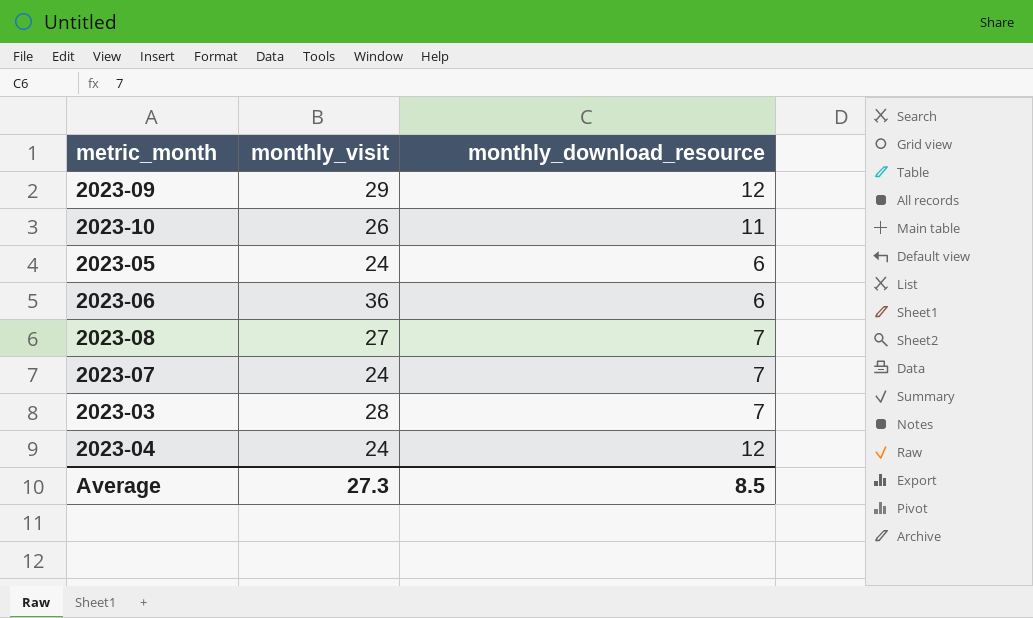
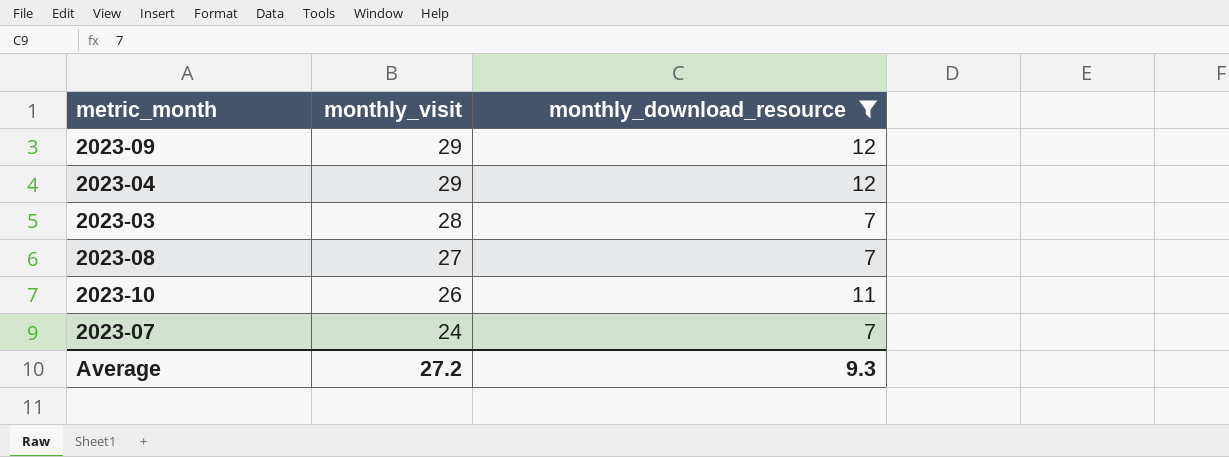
filter: none -> monthly_download_resource != 6
row order: none -> monthly_visit descending
2023-04 | monthly_visit: 24 -> 29
Average | monthly_visit: 27.3 -> 27.2
Average | monthly_download_resource: 8.5 -> 9.3

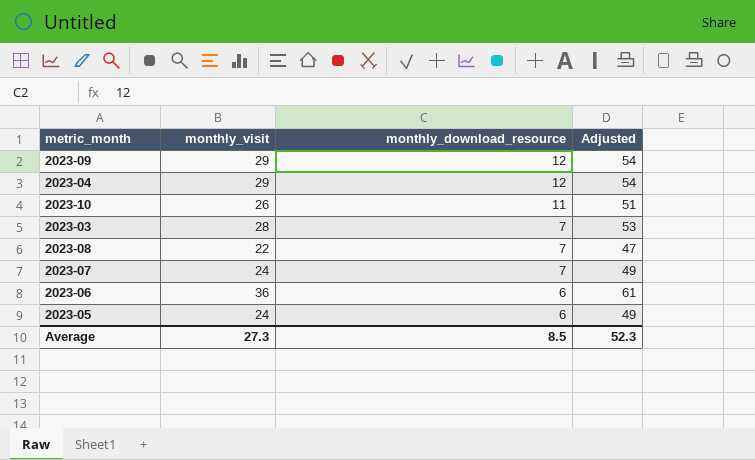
filter: monthly_download_resource != 6 -> none
row order: monthly_visit descending -> monthly_download_resource descending
column Adjusted | formula: none -> [monthly_visit] + 25
2023-08 | monthly_visit: 27 -> 22
Average | monthly_visit: 27.2 -> 27.3
Average | monthly_download_resource: 9.3 -> 8.5

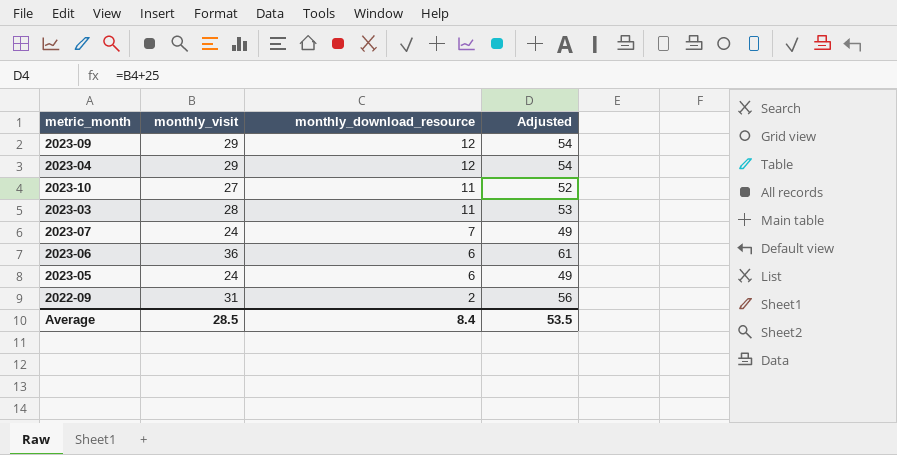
row 2023-08: 22 | 7 | 47 -> none
2023-10 | monthly_visit: 26 -> 27
2023-10 | Adjusted: 51 -> 52
2023-03 | monthly_download_resource: 7 -> 11
row 2022-09: none -> 31 | 2 | 56
Average | monthly_visit: 27.3 -> 28.5
Average | monthly_download_resource: 8.5 -> 8.4
Average | Adjusted: 52.3 -> 53.5

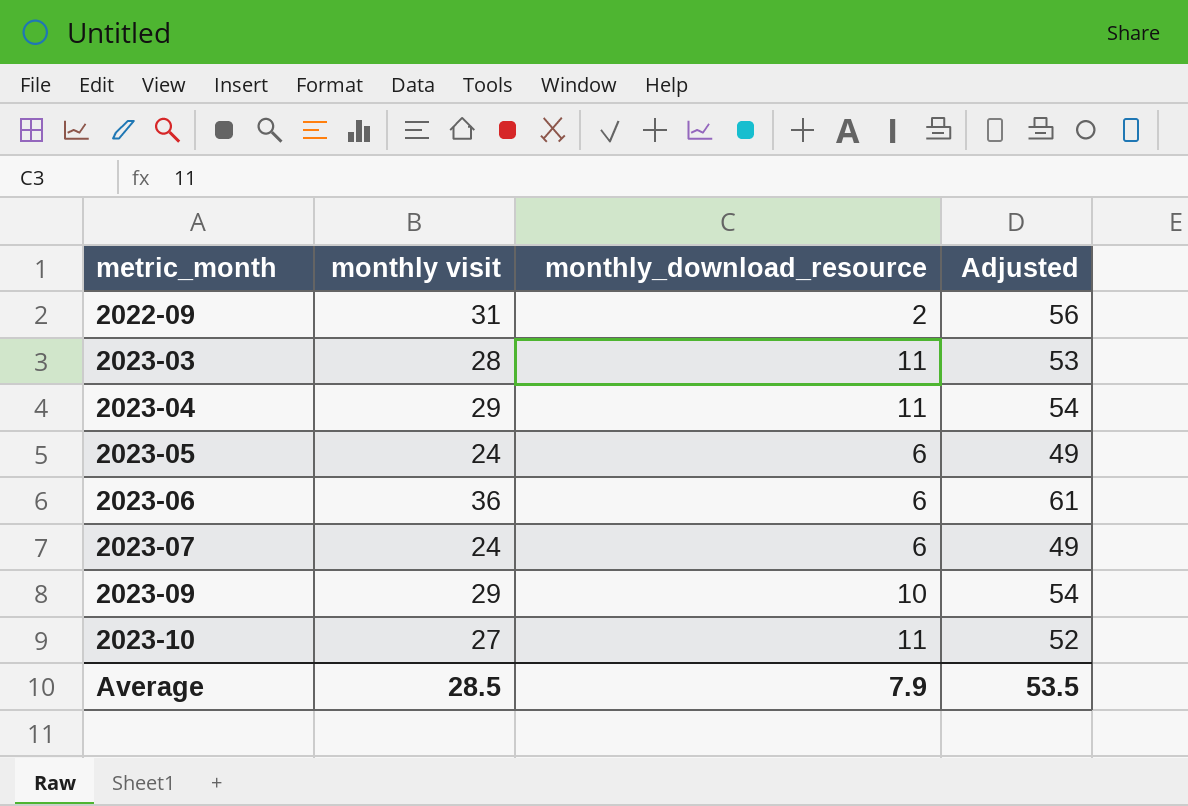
row order: monthly_download_resource descending -> metric_month ascending
column name: monthly_visit -> monthly visit
2023-04 | monthly_download_resource: 12 -> 11
2023-07 | monthly_download_resource: 7 -> 6
2023-09 | monthly_download_resource: 12 -> 10
Average | monthly_download_resource: 8.4 -> 7.9

